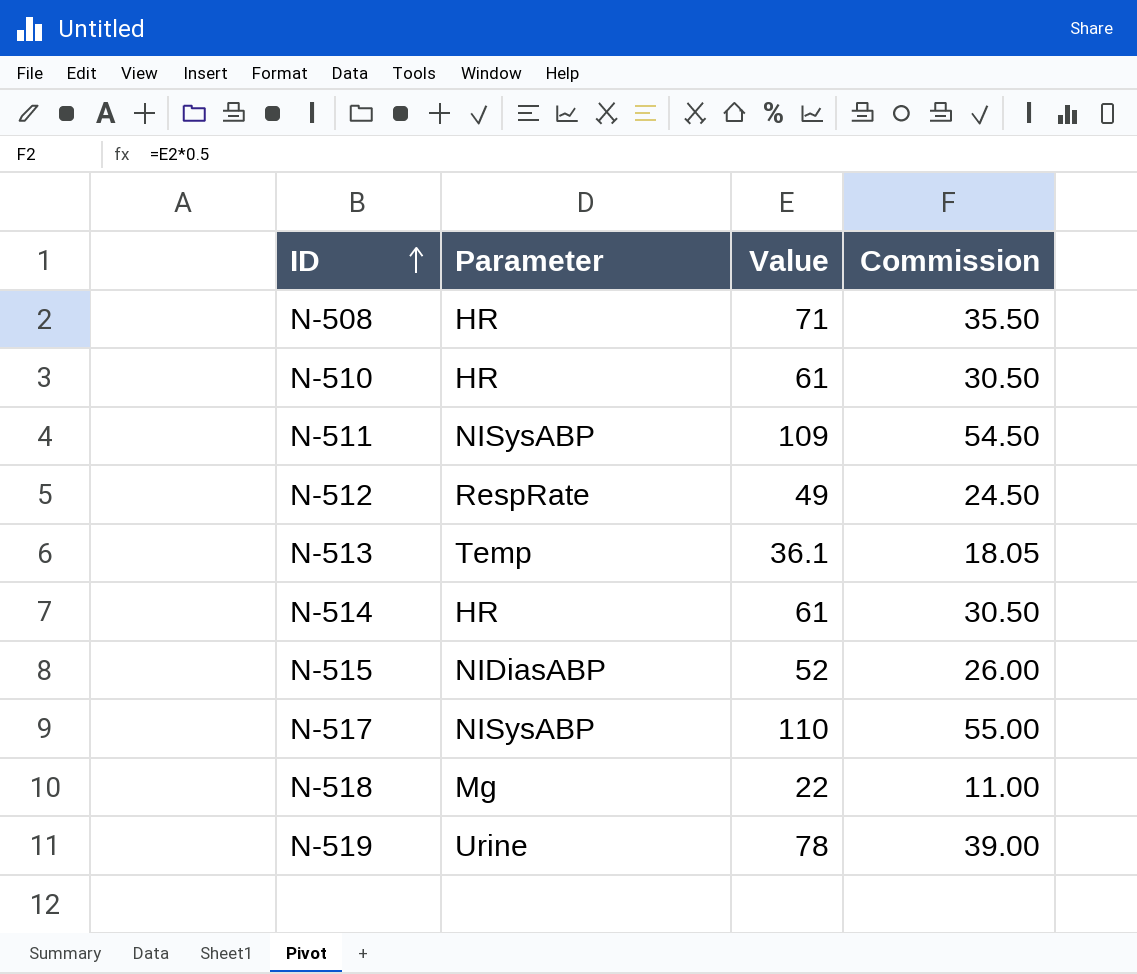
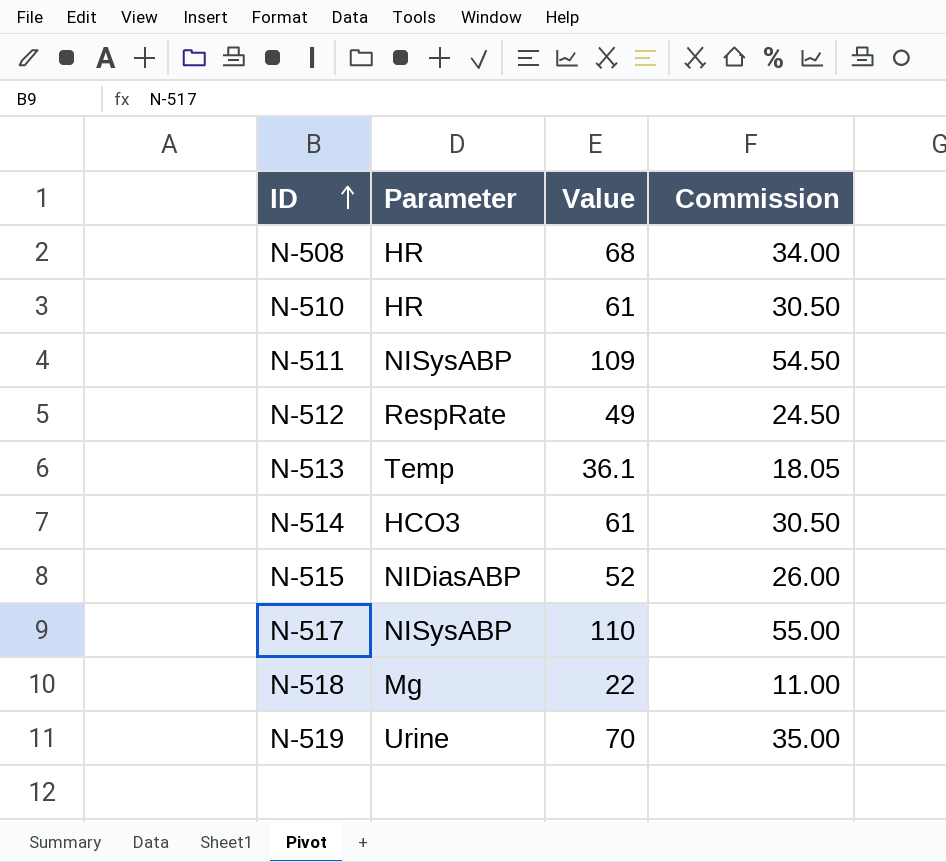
N-508 | Value: 71 -> 68
N-508 | Commission: 35.50 -> 34.00
N-514 | Parameter: HR -> HCO3
N-519 | Value: 78 -> 70
N-519 | Commission: 39.00 -> 35.00

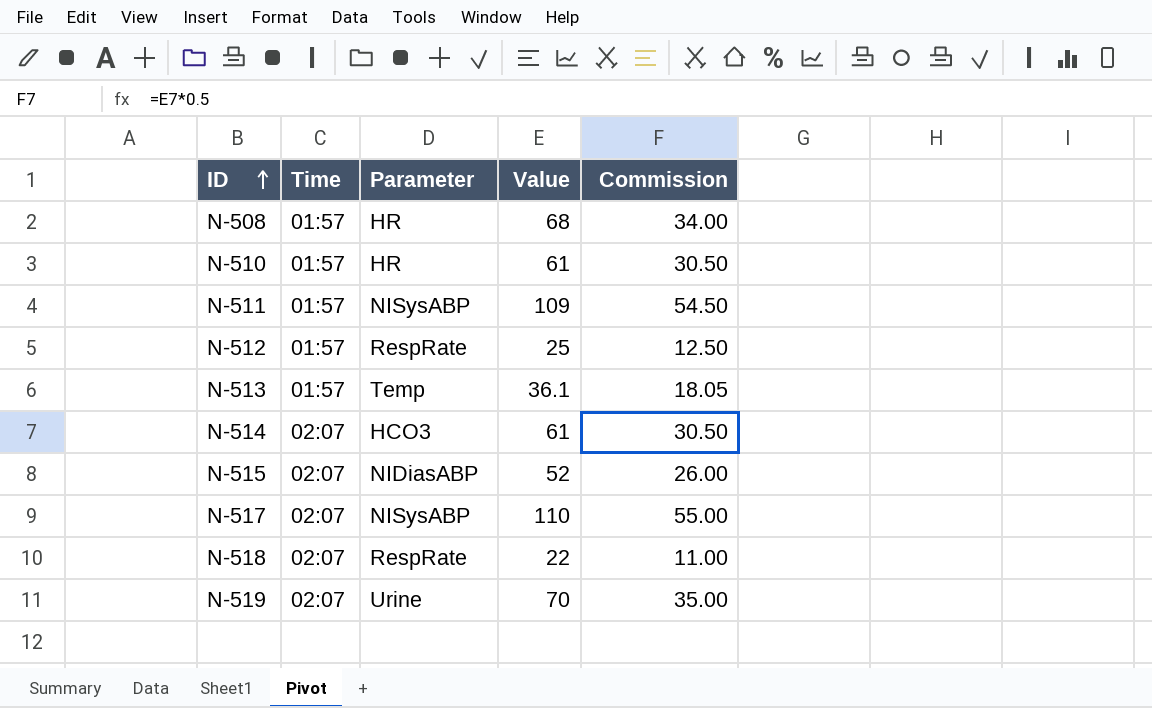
column Time | position: none -> 2
N-512 | Value: 49 -> 25
N-512 | Commission: 24.50 -> 12.50
N-518 | Parameter: Mg -> RespRate

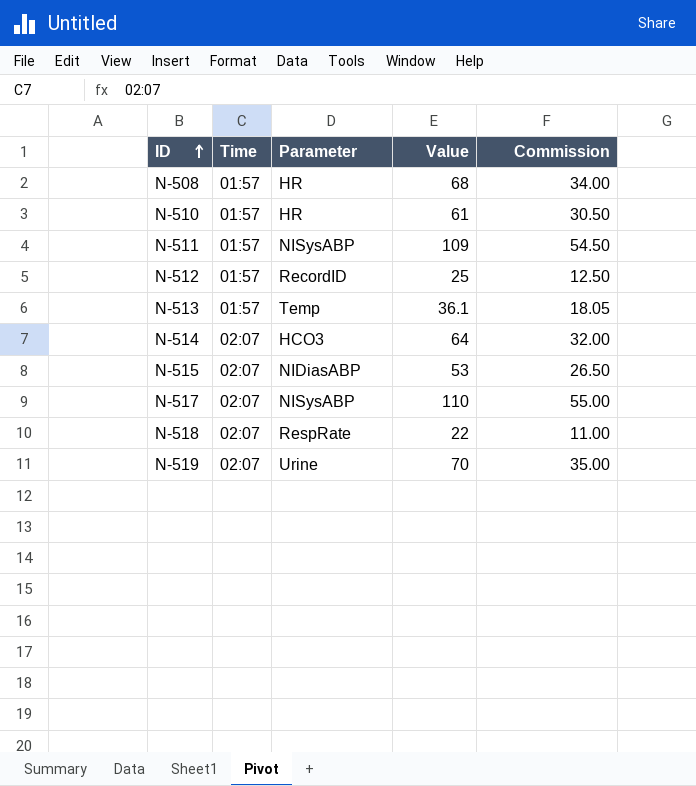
N-512 | Parameter: RespRate -> RecordID
N-514 | Value: 61 -> 64
N-514 | Commission: 30.50 -> 32.00
N-515 | Value: 52 -> 53
N-515 | Commission: 26.00 -> 26.50

